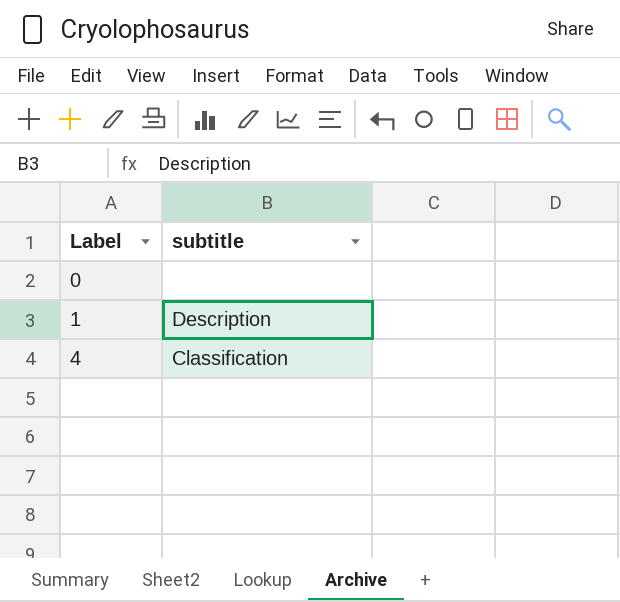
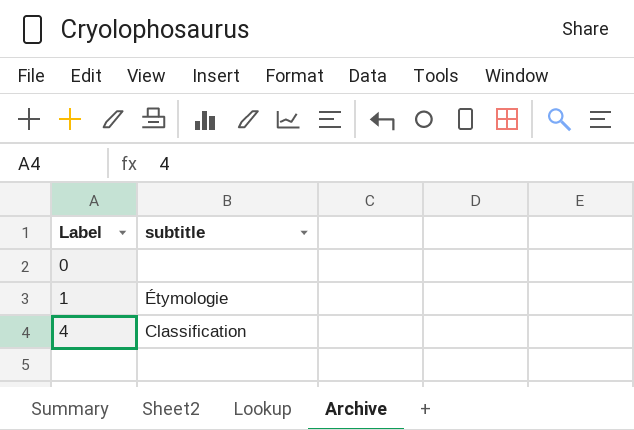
1 | subtitle: Description -> Étymologie

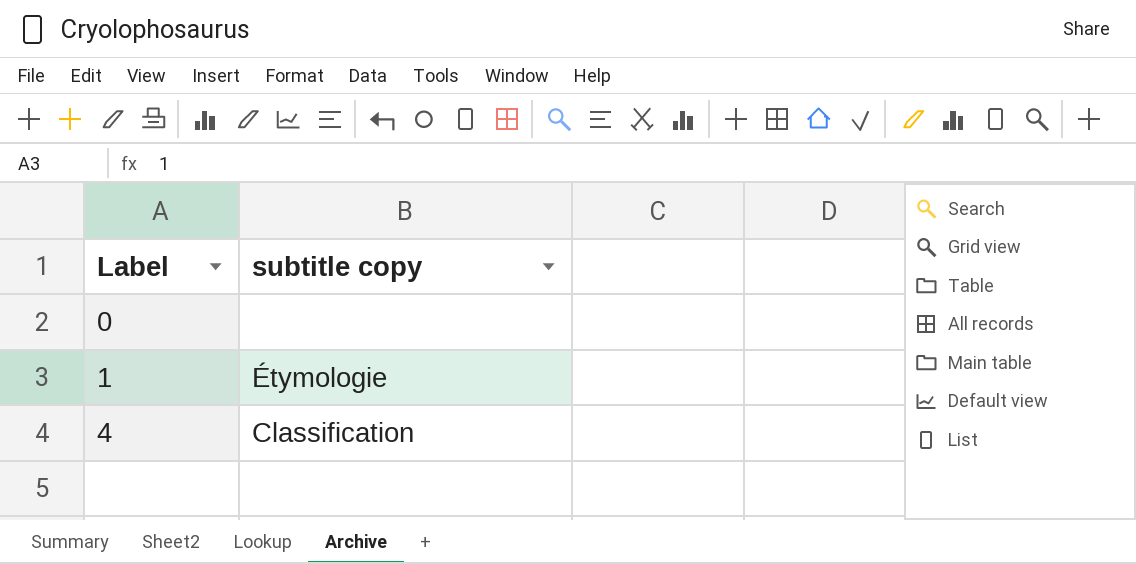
column name: subtitle -> subtitle copy

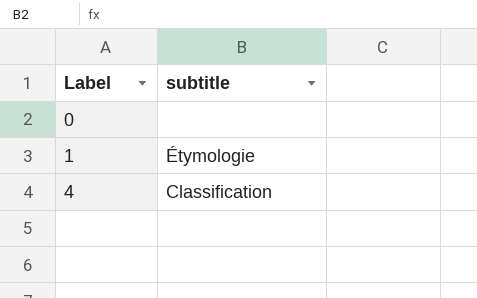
column name: subtitle copy -> subtitle

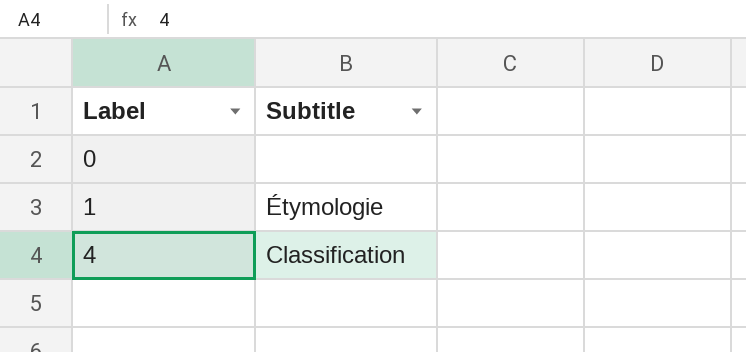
column name: subtitle -> Subtitle

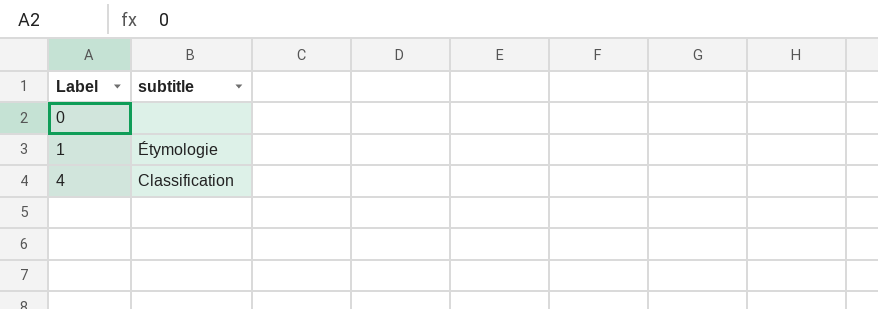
column name: Subtitle -> subtitle

